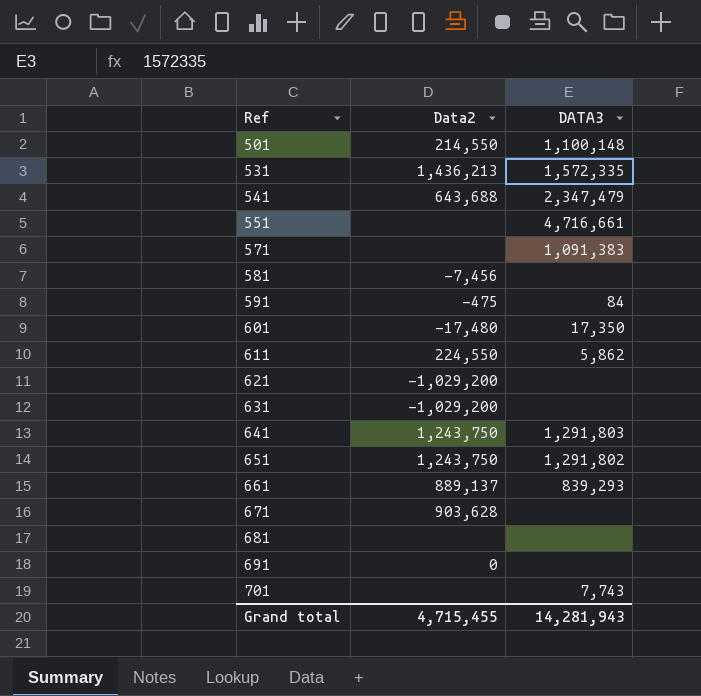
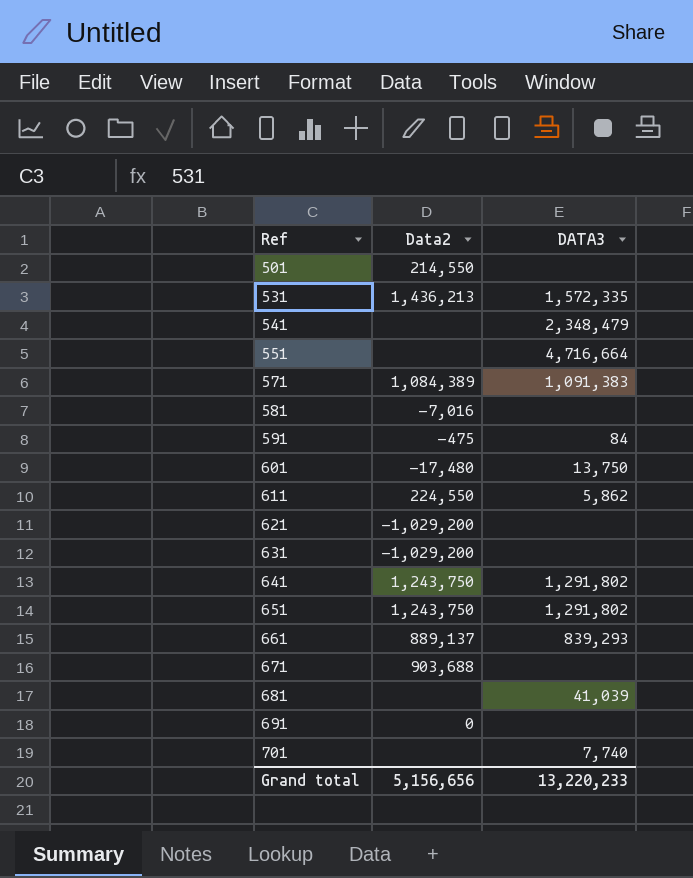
501 | DATA3: 1,100,148 -> none
541 | Data2: 643,688 -> none
541 | DATA3: 2,347,479 -> 2,348,479
551 | DATA3: 4,716,661 -> 4,716,664
571 | Data2: none -> 1,084,389
581 | Data2: -7,456 -> -7,016
601 | DATA3: 17,350 -> 13,750
641 | DATA3: 1,291,803 -> 1,291,802
671 | Data2: 903,628 -> 903,688
681 | DATA3: none -> 41,039
701 | DATA3: 7,743 -> 7,740
Grand total | Data2: 4,715,455 -> 5,156,656
Grand total | DATA3: 14,281,943 -> 13,220,233

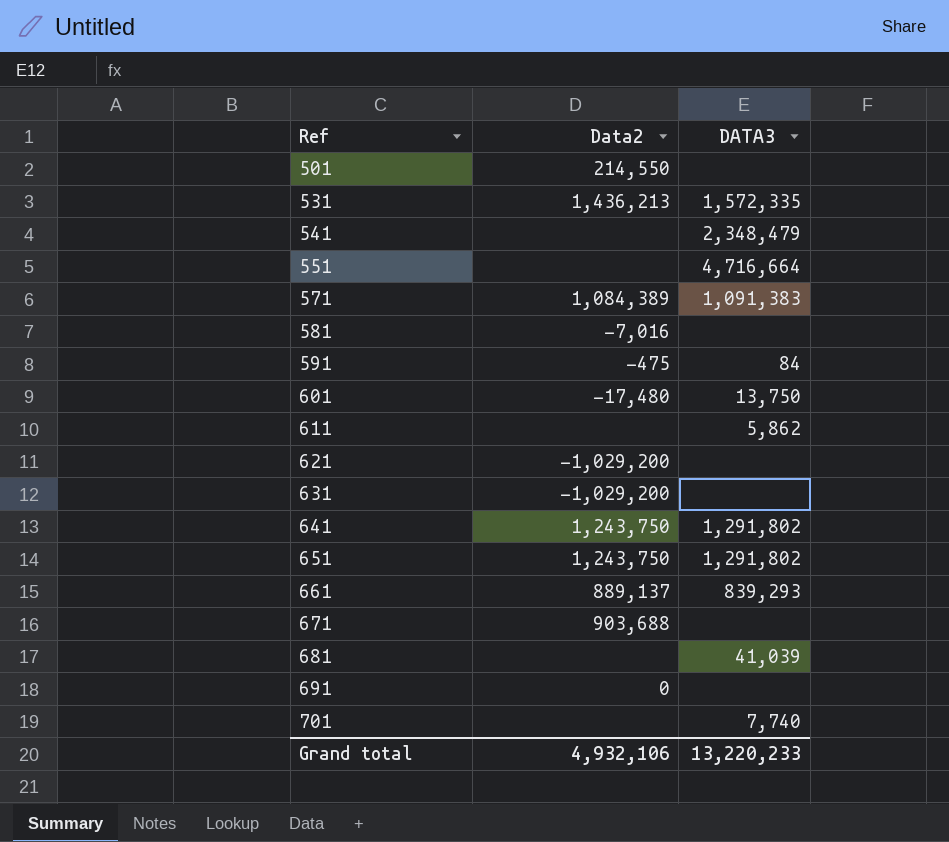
611 | Data2: 224,550 -> none
Grand total | Data2: 5,156,656 -> 4,932,106

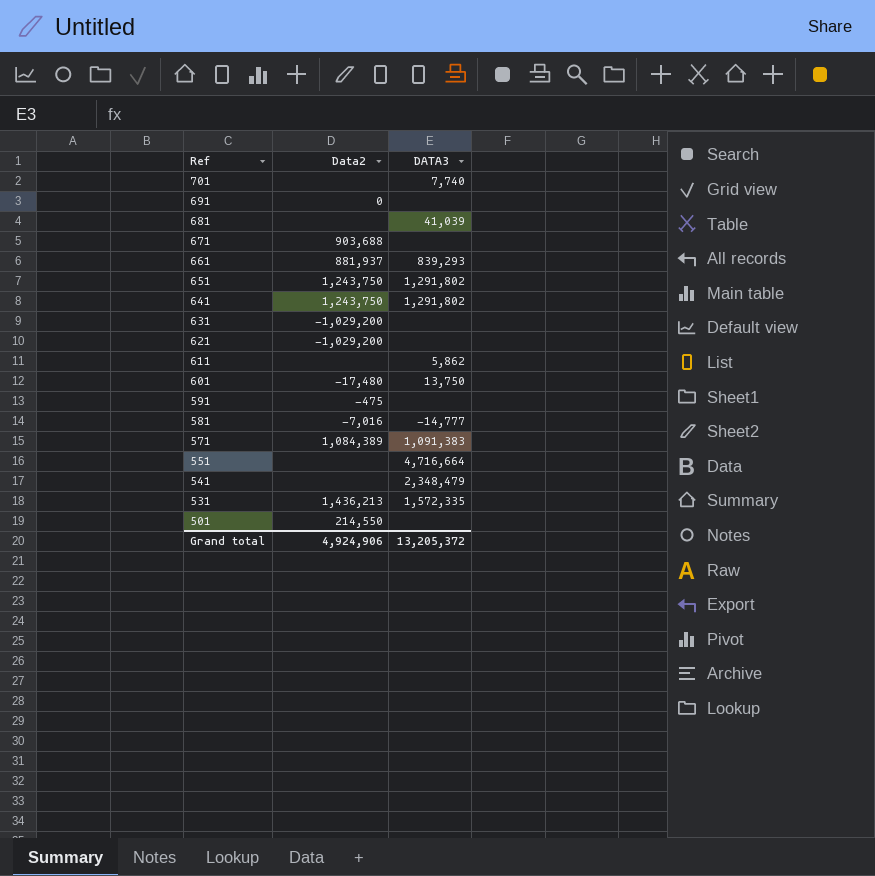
row order: Ref ascending -> Ref descending
661 | Data2: 889,137 -> 881,937
591 | DATA3: 84 -> none
581 | DATA3: none -> -14,777
Grand total | Data2: 4,932,106 -> 4,924,906
Grand total | DATA3: 13,220,233 -> 13,205,372

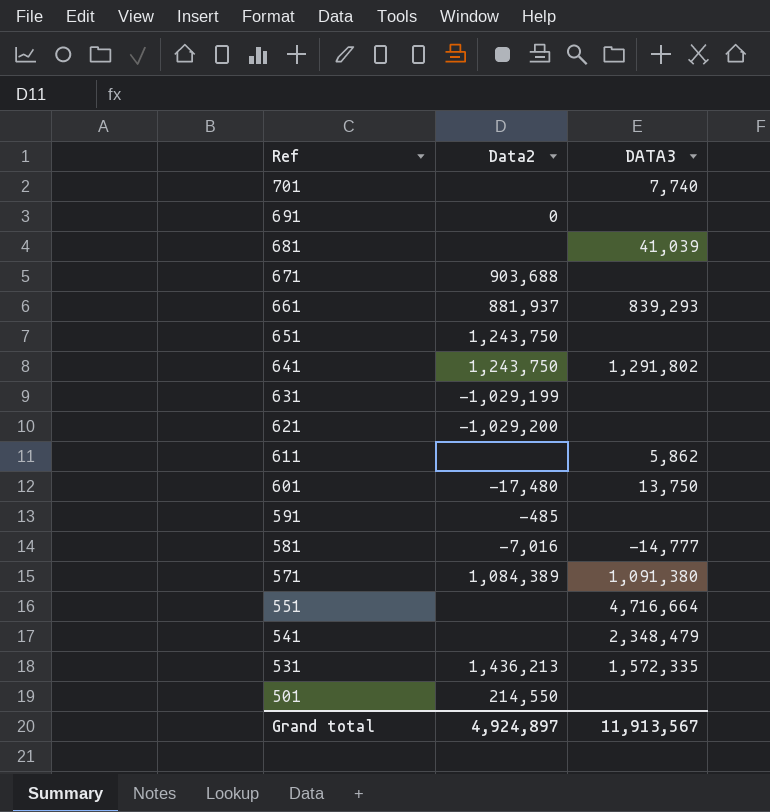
651 | DATA3: 1,291,802 -> none
631 | Data2: -1,029,200 -> -1,029,199
591 | Data2: -475 -> -485
571 | DATA3: 1,091,383 -> 1,091,380
Grand total | Data2: 4,924,906 -> 4,924,897
Grand total | DATA3: 13,205,372 -> 11,913,567

